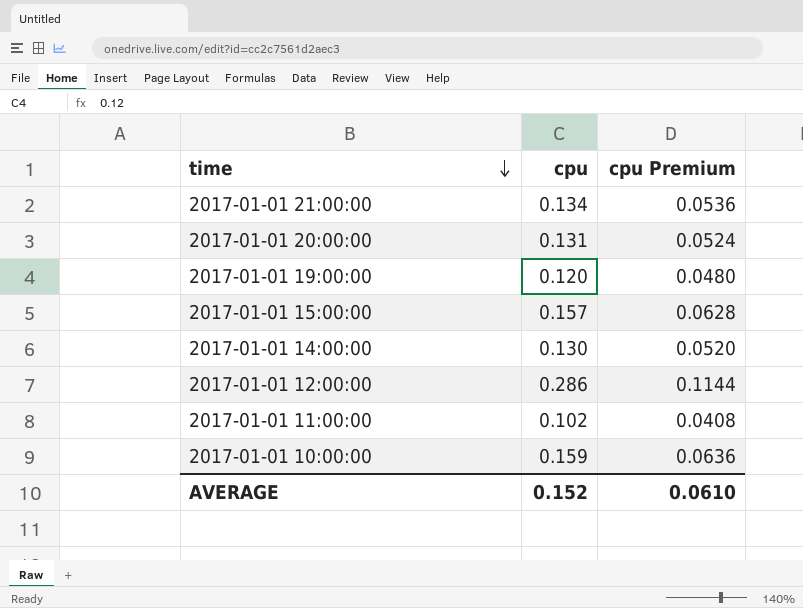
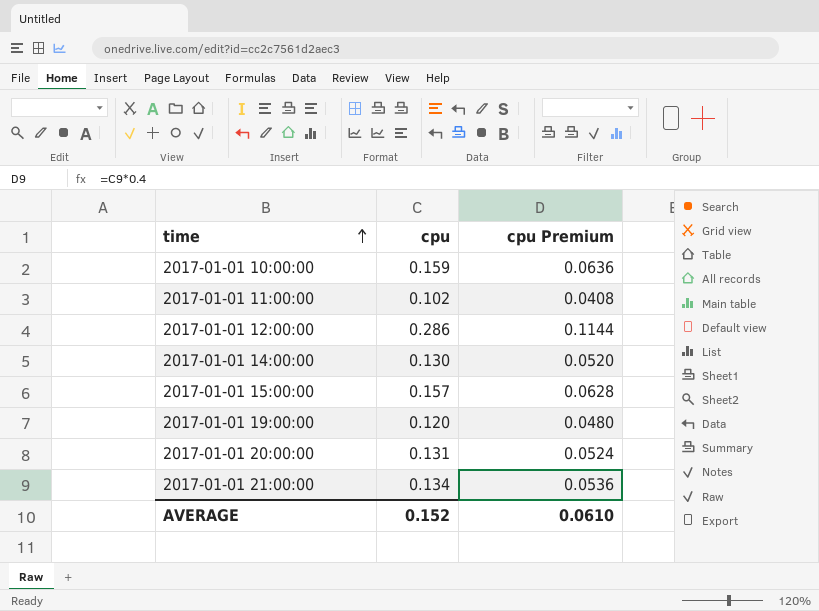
row order: time descending -> time ascending

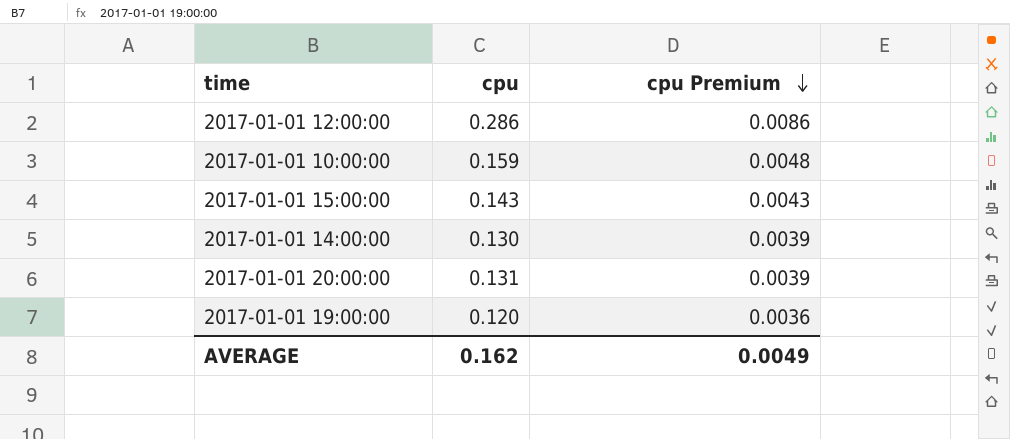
row order: time ascending -> cpu Premium descending
column cpu Premium | formula: [cpu] * 0.4 -> [cpu] * 0.03
row 2017-01-01 11:00:00: 0.102 | 0.0408 -> none
row 2017-01-01 21:00:00: 0.134 | 0.0536 -> none
2017-01-01 15:00:00 | cpu: 0.157 -> 0.143
AVERAGE | cpu: 0.152 -> 0.162
AVERAGE | cpu Premium: 0.0610 -> 0.0049

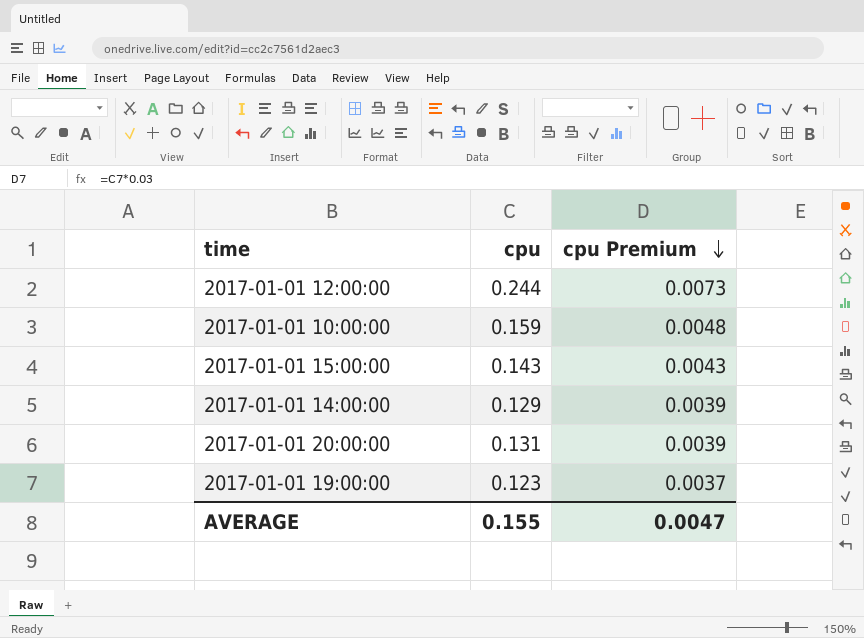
2017-01-01 12:00:00 | cpu: 0.286 -> 0.244
2017-01-01 12:00:00 | cpu Premium: 0.0086 -> 0.0073
2017-01-01 14:00:00 | cpu: 0.130 -> 0.129
2017-01-01 19:00:00 | cpu: 0.120 -> 0.123
2017-01-01 19:00:00 | cpu Premium: 0.0036 -> 0.0037
AVERAGE | cpu: 0.162 -> 0.155
AVERAGE | cpu Premium: 0.0049 -> 0.0047

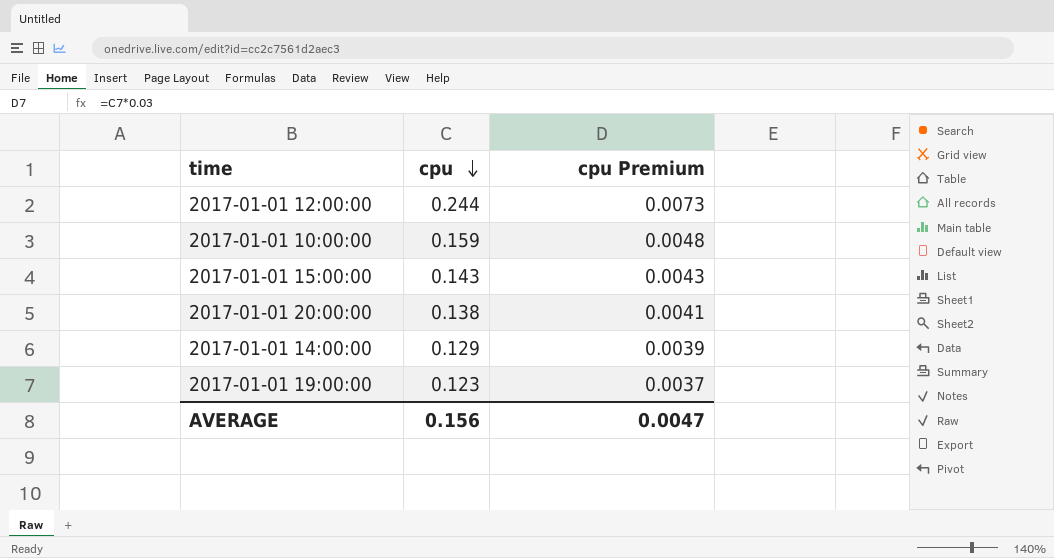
row order: cpu Premium descending -> cpu descending
2017-01-01 20:00:00 | cpu: 0.131 -> 0.138
2017-01-01 20:00:00 | cpu Premium: 0.0039 -> 0.0041
AVERAGE | cpu: 0.155 -> 0.156

